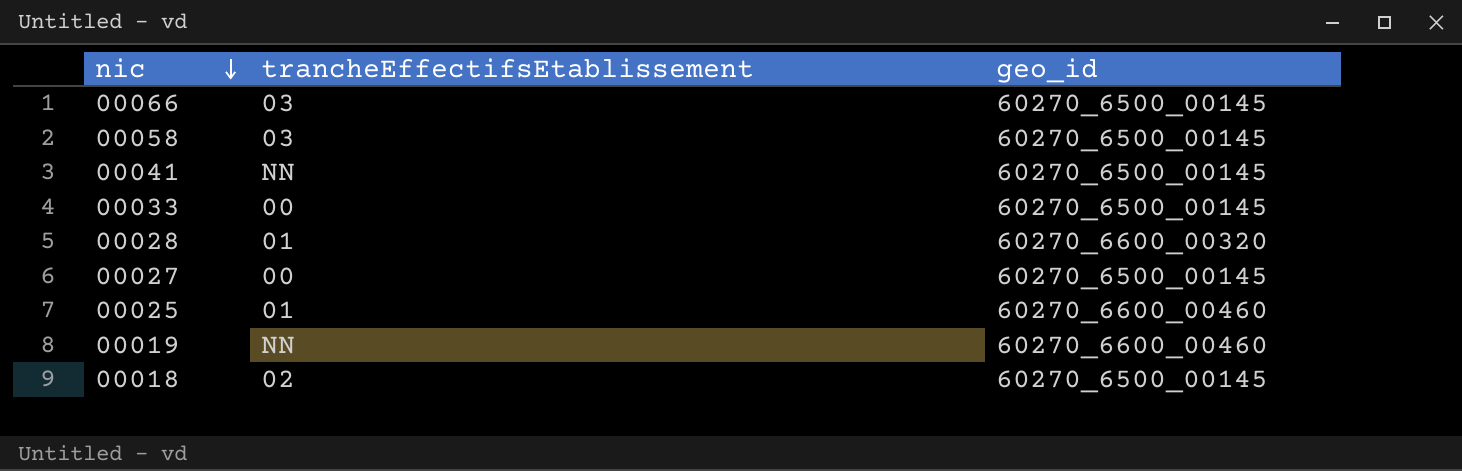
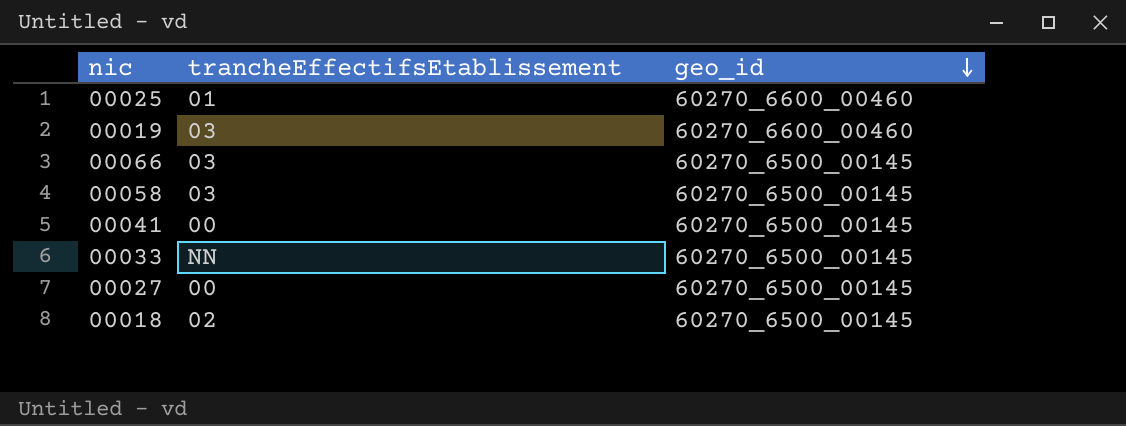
row order: nic descending -> geo_id descending
row 00028: 01 | 60270_6600_00320 -> none
00019 | trancheEffectifsEtablissement: NN -> 03
00041 | trancheEffectifsEtablissement: NN -> 00
00033 | trancheEffectifsEtablissement: 00 -> NN

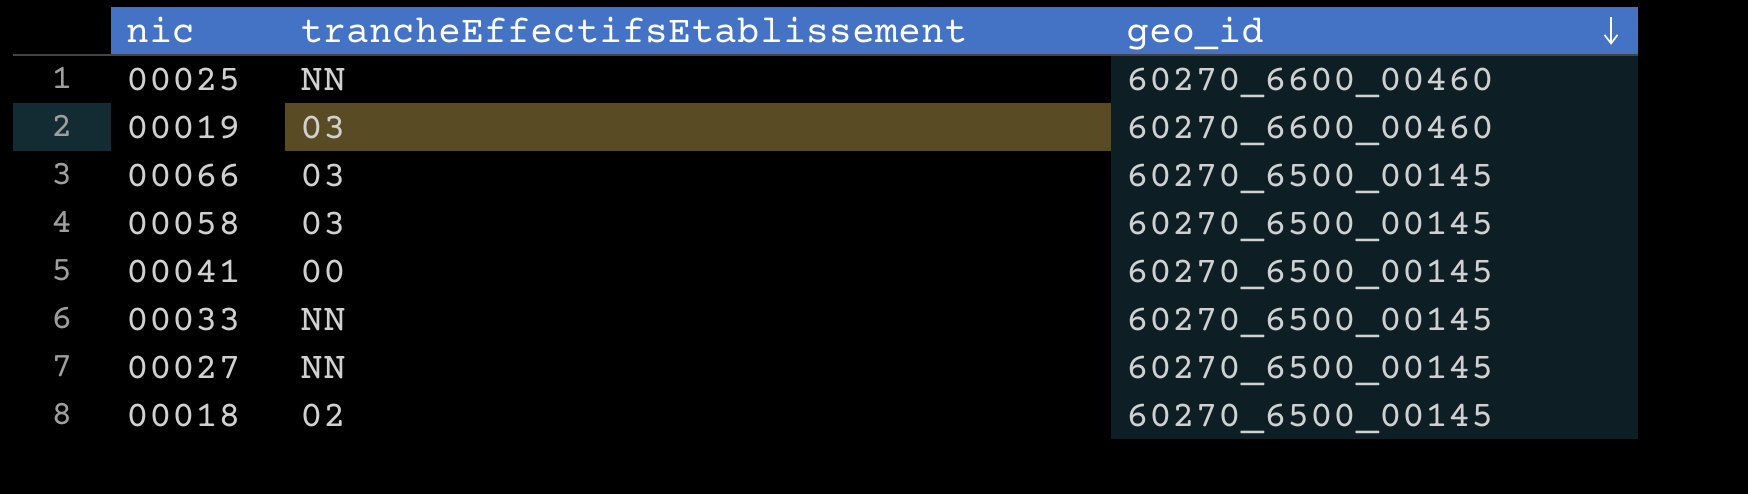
00025 | trancheEffectifsEtablissement: 01 -> NN
00027 | trancheEffectifsEtablissement: 00 -> NN

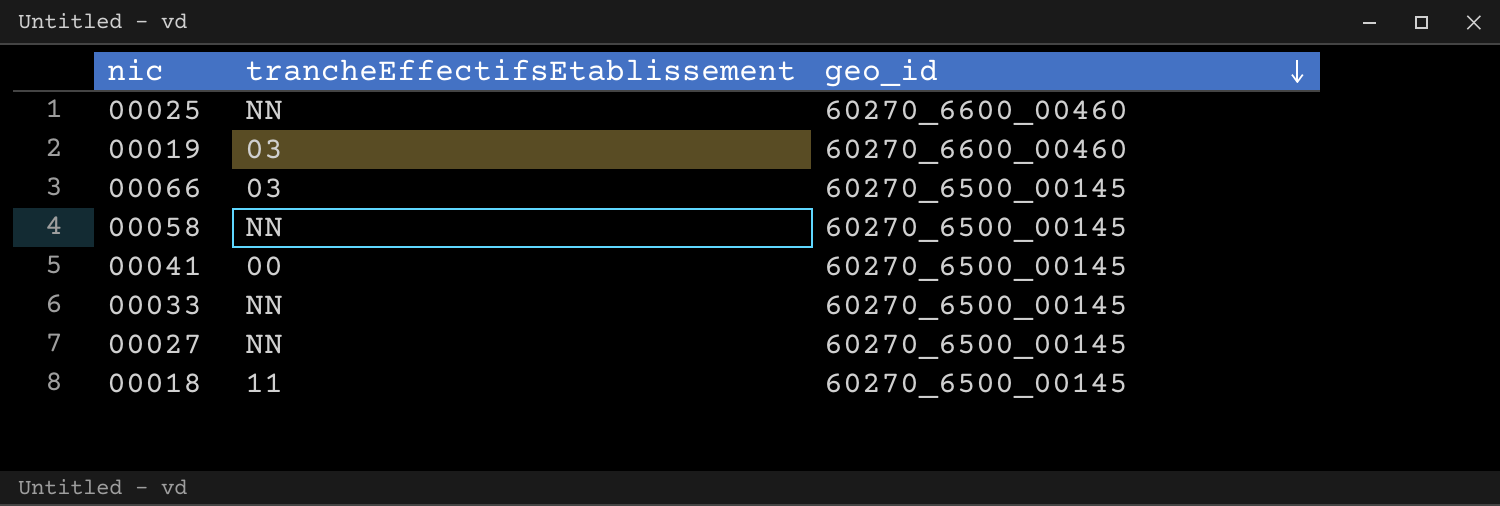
00058 | trancheEffectifsEtablissement: 03 -> NN
00018 | trancheEffectifsEtablissement: 02 -> 11

